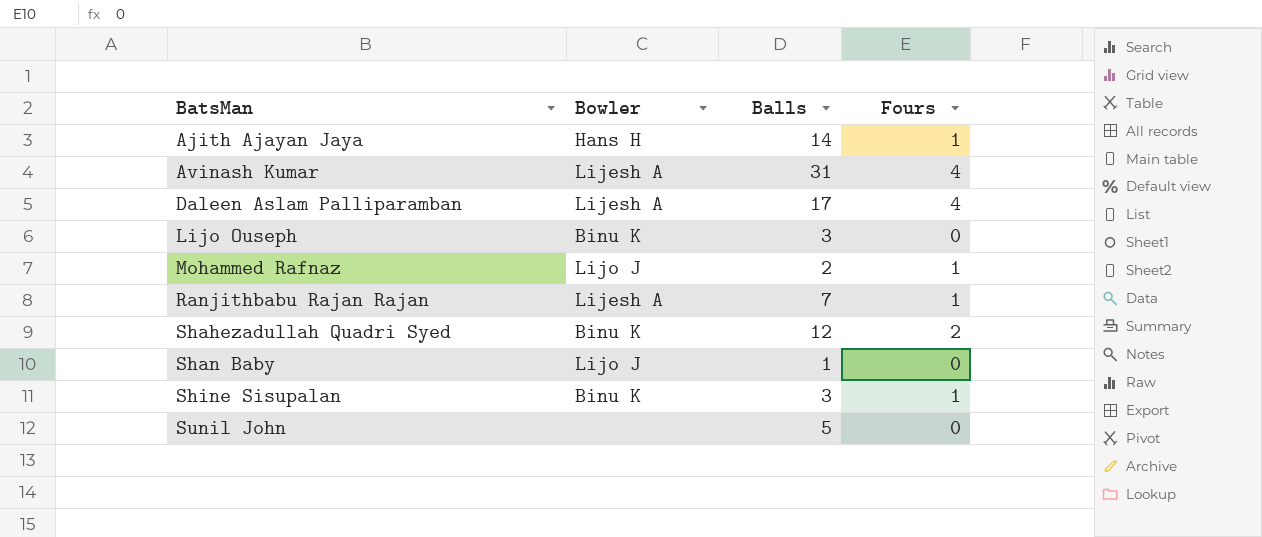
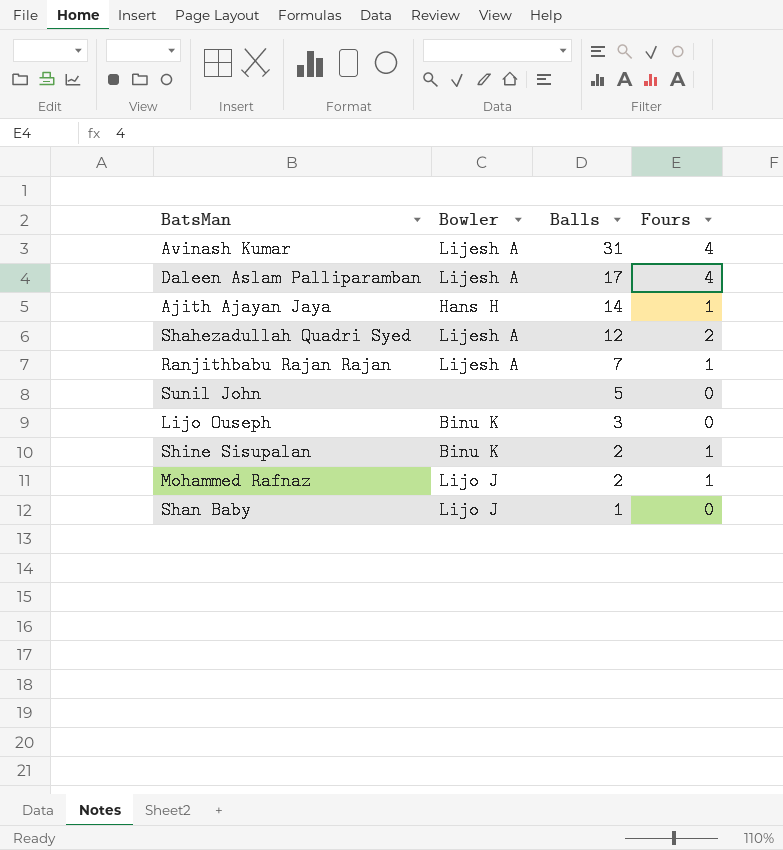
row order: BatsMan ascending -> Balls descending
Shahezadullah Quadri Syed | Bowler: Binu K -> Lijesh A
Shine Sisupalan | Balls: 3 -> 2

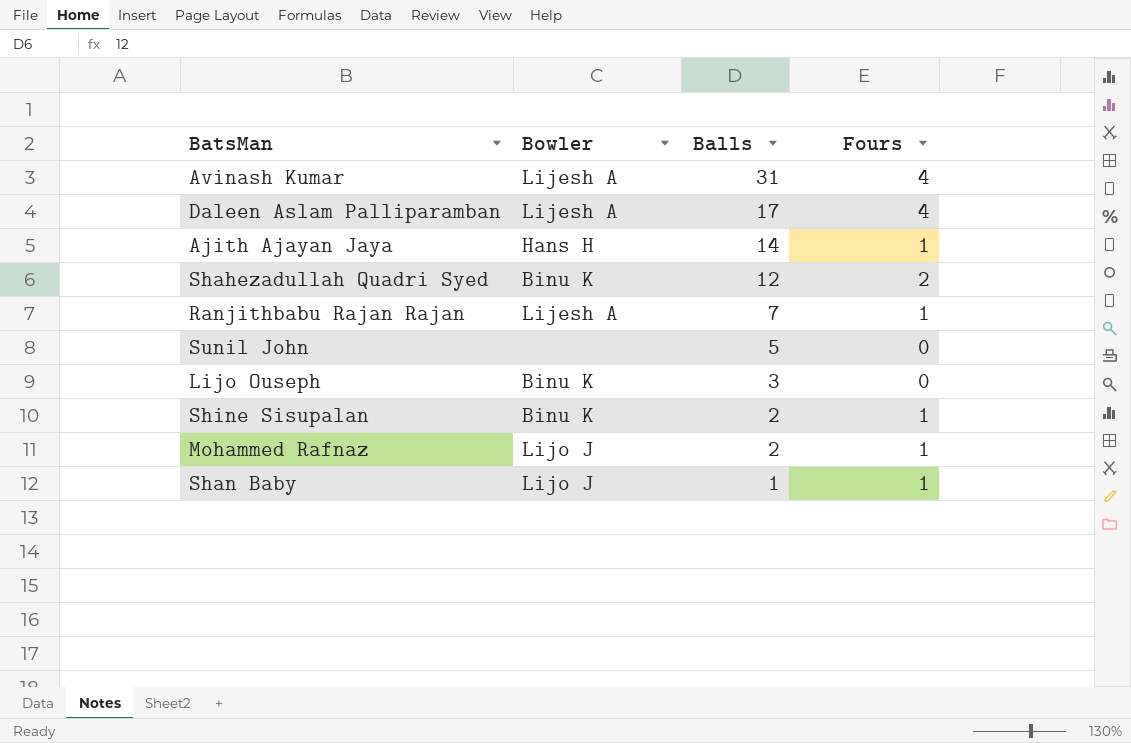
Shahezadullah Quadri Syed | Bowler: Lijesh A -> Binu K
Shan Baby | Fours: 0 -> 1

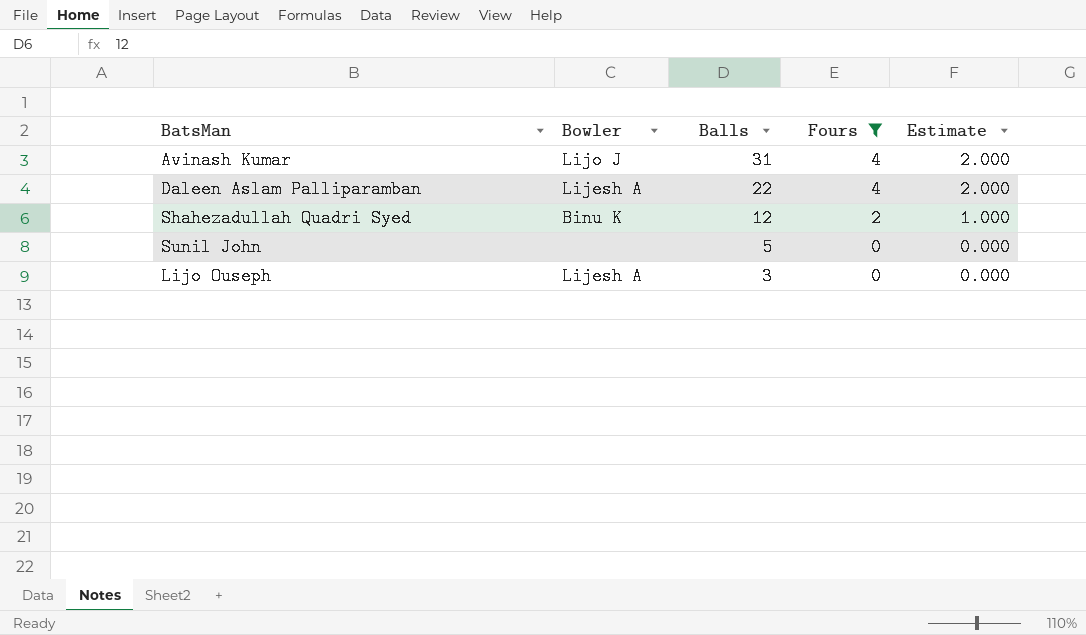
filter: none -> Fours != 1
column Estimate | formula: none -> [Fours] * 0.5
Avinash Kumar | Bowler: Lijesh A -> Lijo J
Daleen Aslam Palliparamban | Balls: 17 -> 22
Lijo Ouseph | Bowler: Binu K -> Lijesh A

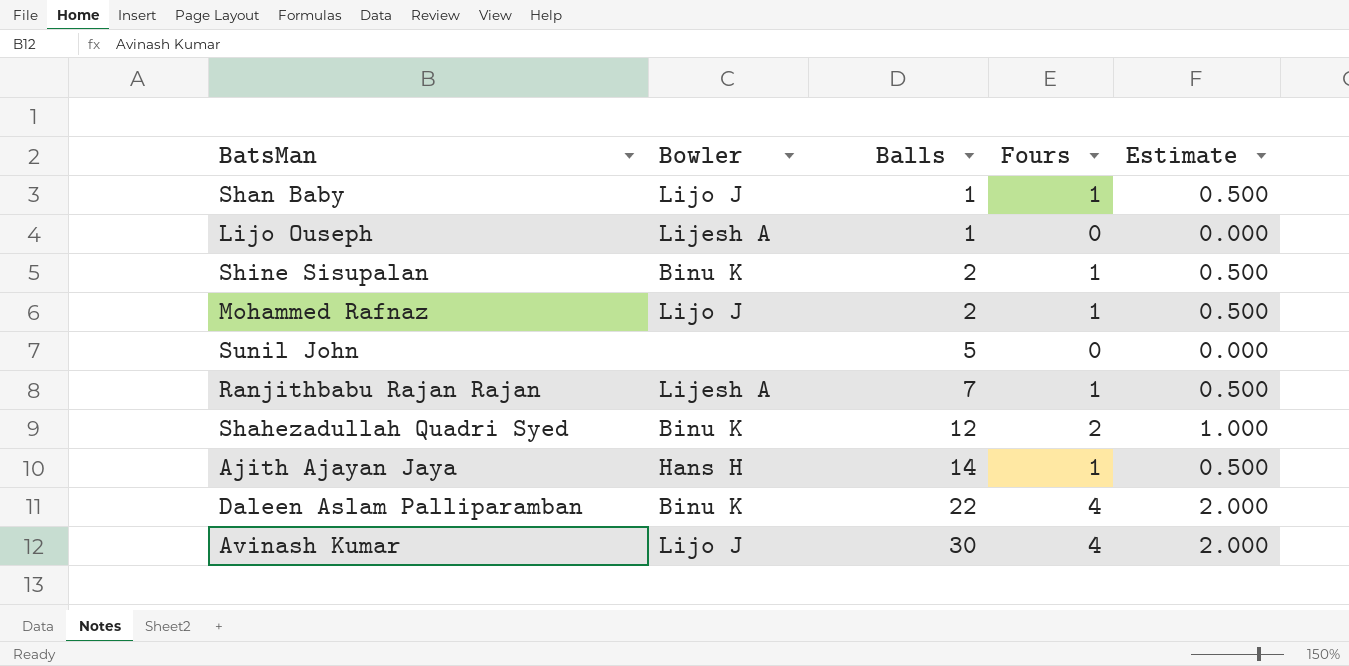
filter: Fours != 1 -> none
row order: Balls descending -> Balls ascending
Lijo Ouseph | Balls: 3 -> 1
Daleen Aslam Palliparamban | Bowler: Lijesh A -> Binu K
Avinash Kumar | Balls: 31 -> 30

